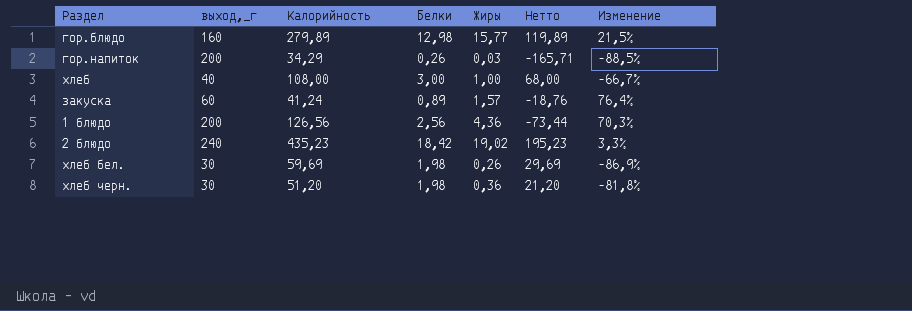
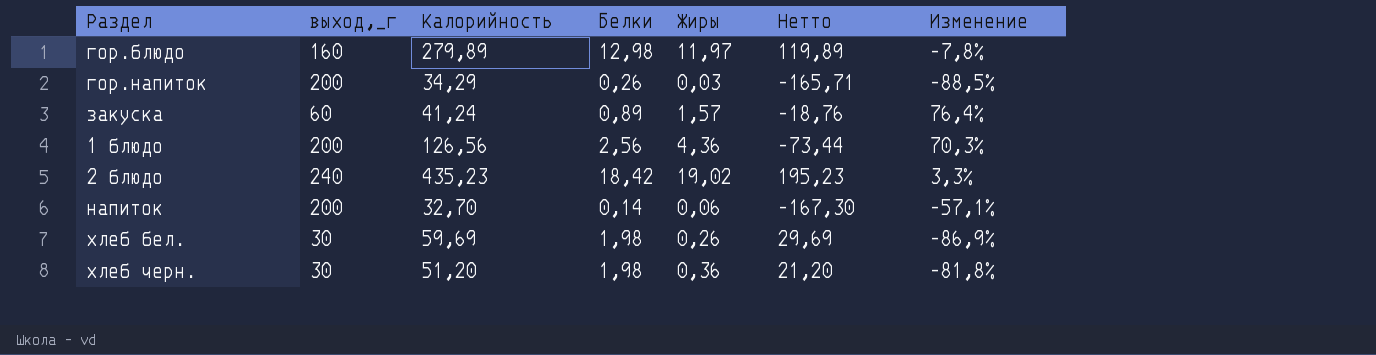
row хлеб: 40 | 108,00 | 3,00 | 1,00 | 68,00 | -66,7% -> none
гор.блюдо | Жиры: 15,77 -> 11,97
гор.блюдо | Изменение: 21,5% -> -7,8%
row напиток: none -> 200 | 32,70 | 0,14 | 0,06 | -167,30 | -57,1%

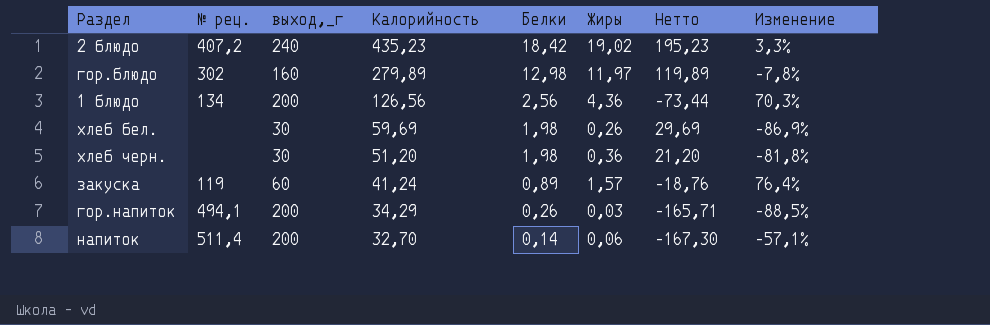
row order: none -> Калорийность descending
column № рец. | position: none -> 2

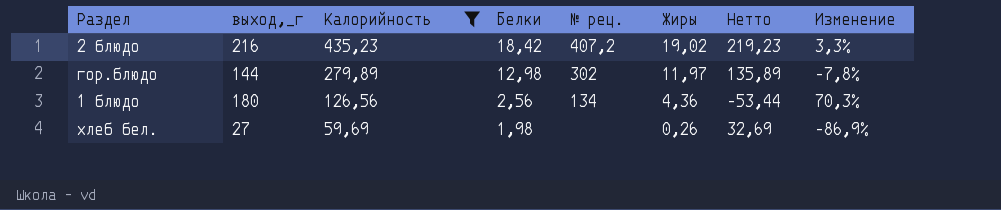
filter: none -> Калорийность >= 59,69
column № рец. | position: 2 -> 5
2 блюдо | выход,_г: 240 -> 216
2 блюдо | Нетто: 195,23 -> 219,23
гор.блюдо | выход,_г: 160 -> 144
гор.блюдо | Нетто: 119,89 -> 135,89
1 блюдо | выход,_г: 200 -> 180
1 блюдо | Нетто: -73,44 -> -53,44
хлеб бел. | выход,_г: 30 -> 27
хлеб бел. | Нетто: 29,69 -> 32,69

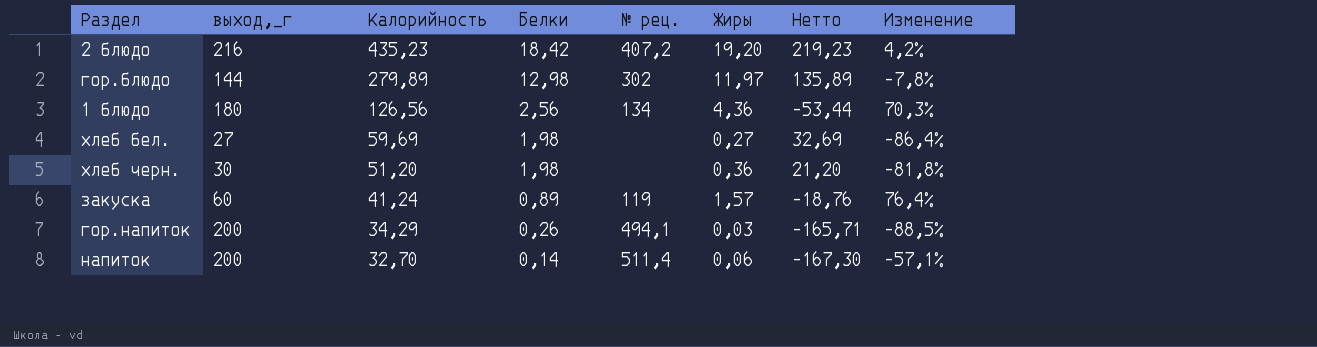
filter: Калорийность >= 59,69 -> none
2 блюдо | Жиры: 19,02 -> 19,20
2 блюдо | Изменение: 3,3% -> 4,2%
хлеб бел. | Жиры: 0,26 -> 0,27
хлеб бел. | Изменение: -86,9% -> -86,4%

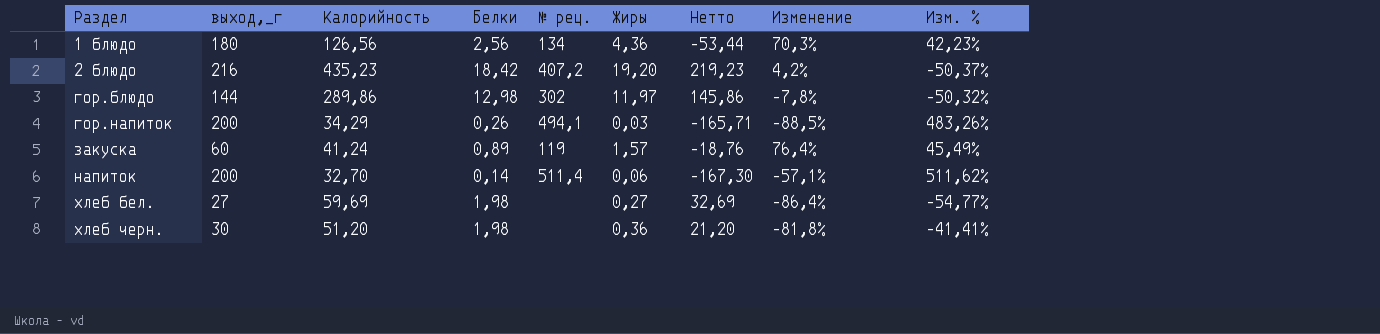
row order: Калорийность descending -> Раздел ascending
column Изм. % | formula: none -> ([выход,_г] - [Калорийность]) / [Калорийность]
гор.блюдо | Калорийность: 279,89 -> 289,86
гор.блюдо | Нетто: 135,89 -> 145,86

